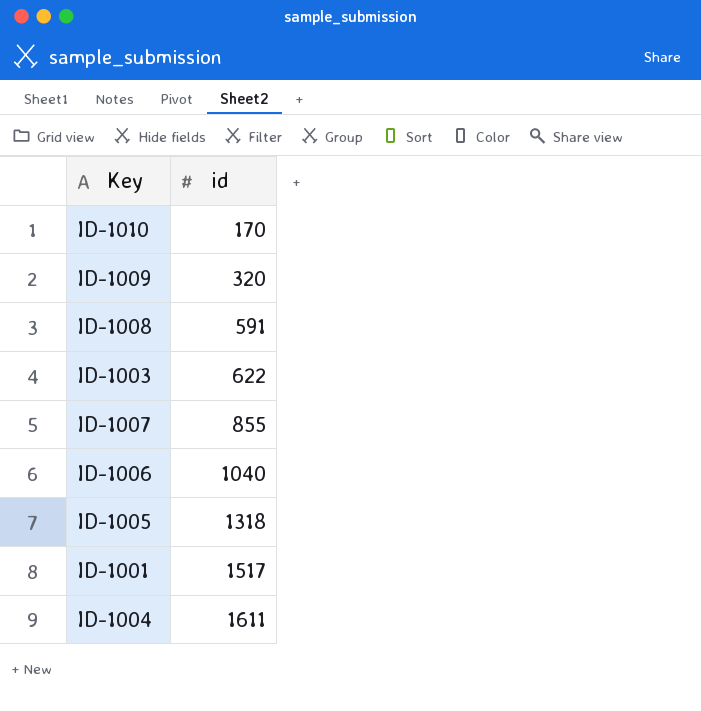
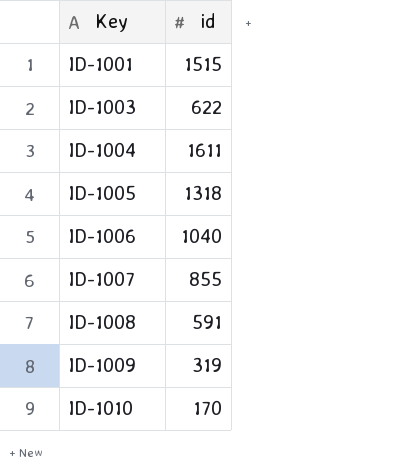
row order: id ascending -> Key ascending
ID-1001 | id: 1517 -> 1515
ID-1009 | id: 320 -> 319

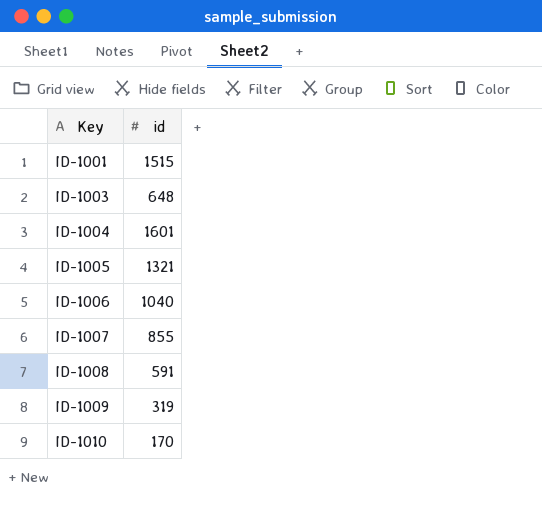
ID-1003 | id: 622 -> 648
ID-1004 | id: 1611 -> 1601
ID-1005 | id: 1318 -> 1321

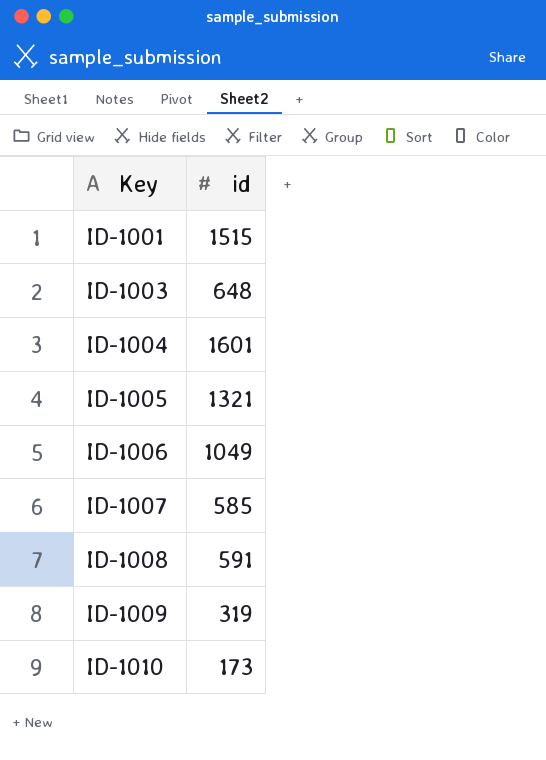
ID-1006 | id: 1040 -> 1049
ID-1007 | id: 855 -> 585
ID-1010 | id: 170 -> 173

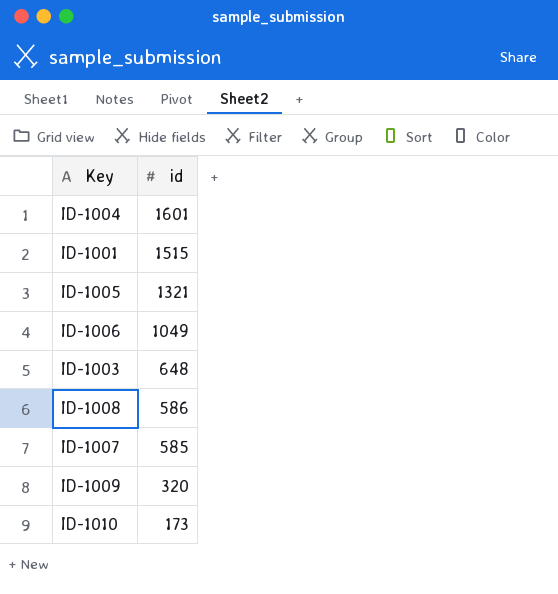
row order: Key ascending -> id descending
ID-1008 | id: 591 -> 586
ID-1009 | id: 319 -> 320

